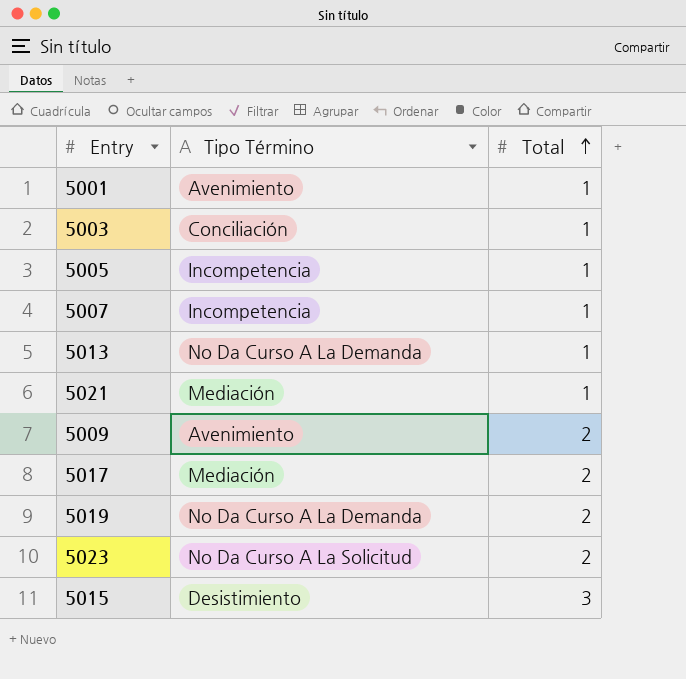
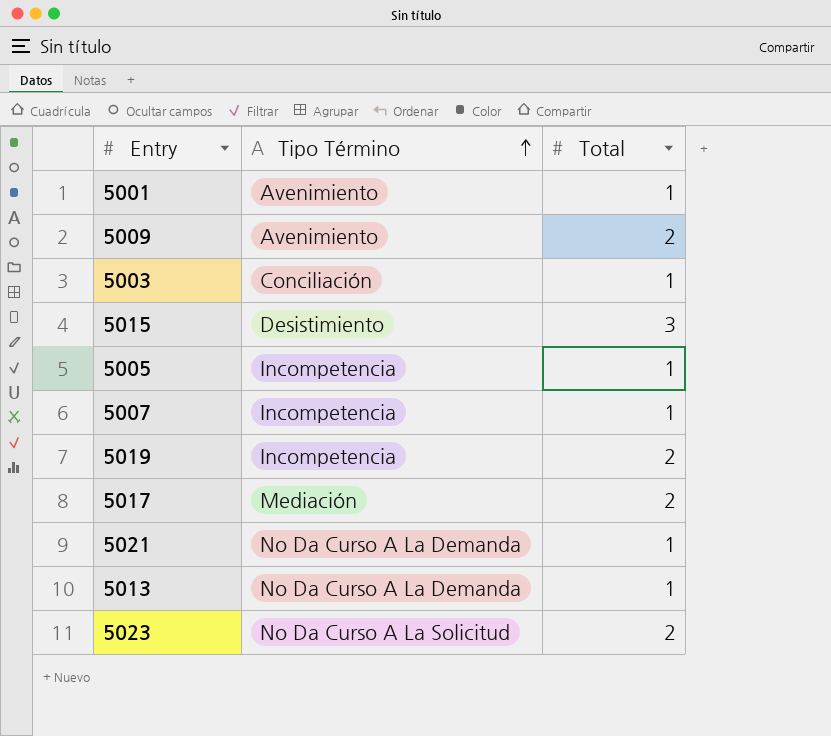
row order: Total ascending -> Tipo Término ascending
5019 | Tipo Término: No Da Curso A La Demanda -> Incompetencia
5021 | Tipo Término: Mediación -> No Da Curso A La Demanda

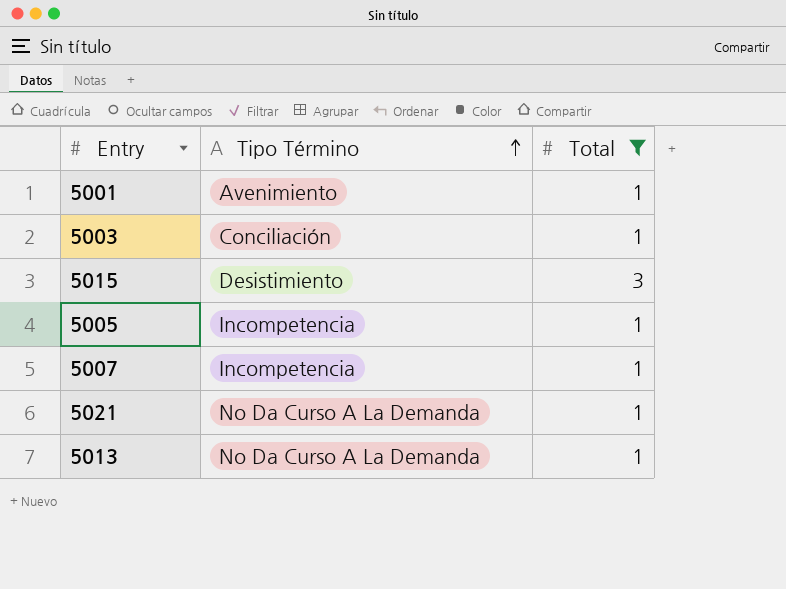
filter: none -> Total != 2

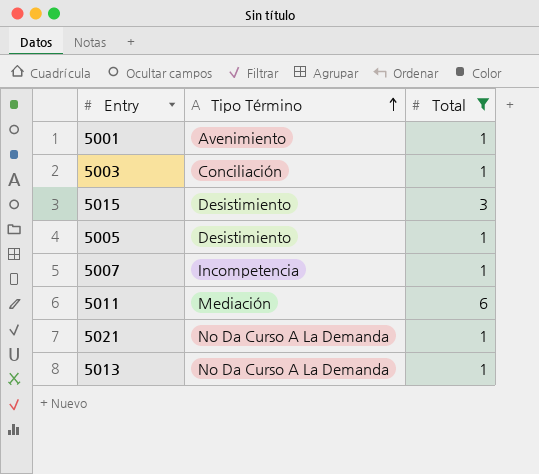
5005 | Tipo Término: Incompetencia -> Desistimiento
row 5011: none -> Mediación | 6

